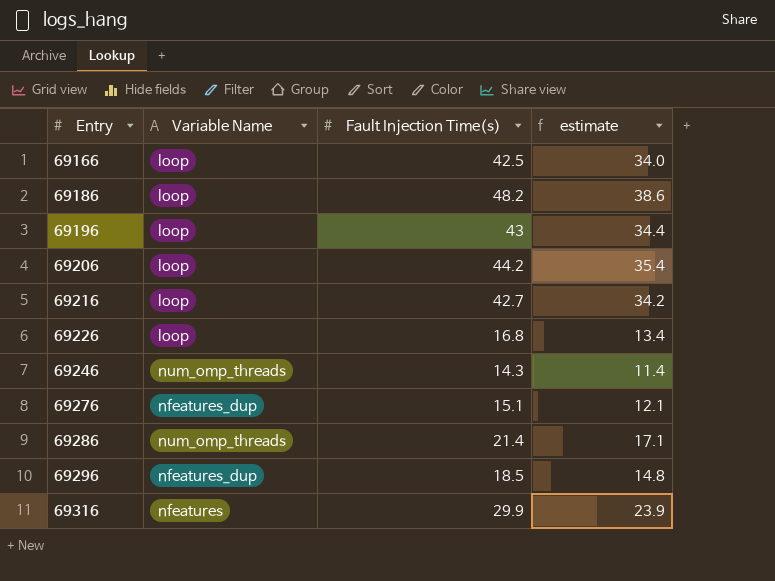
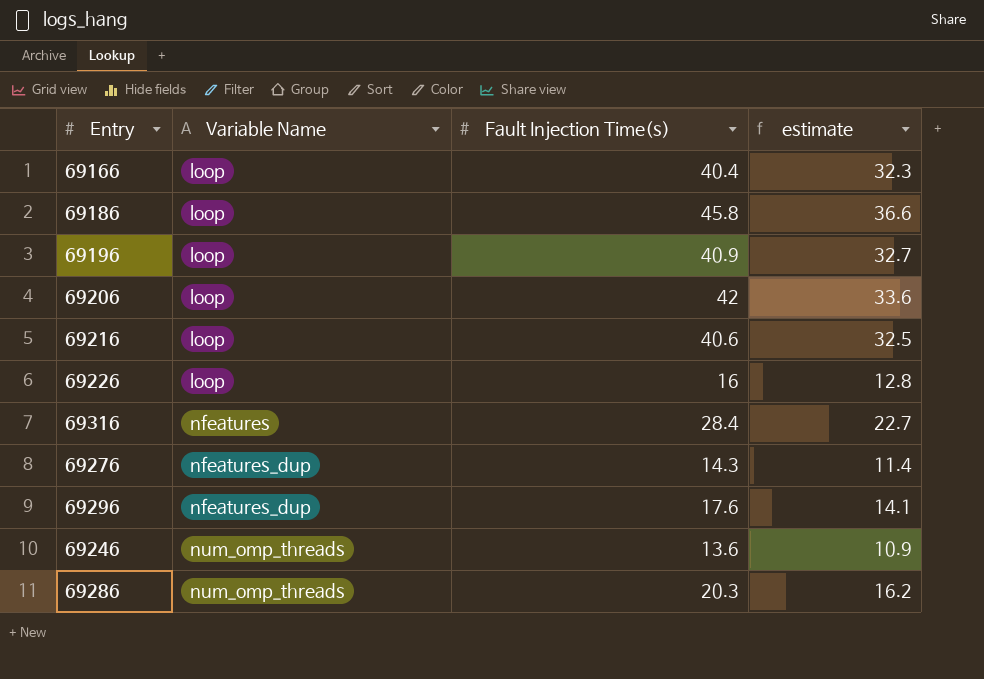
row order: Entry ascending -> Variable Name ascending
69166 | Fault Injection Time(s): 42.5 -> 40.4
69166 | estimate: 34.0 -> 32.3
69186 | Fault Injection Time(s): 48.2 -> 45.8
69186 | estimate: 38.6 -> 36.6
69196 | Fault Injection Time(s): 43 -> 40.9
69196 | estimate: 34.4 -> 32.7
69206 | Fault Injection Time(s): 44.2 -> 42
69206 | estimate: 35.4 -> 33.6
69216 | Fault Injection Time(s): 42.7 -> 40.6
69216 | estimate: 34.2 -> 32.5
69226 | Fault Injection Time(s): 16.8 -> 16
69226 | estimate: 13.4 -> 12.8
69316 | Fault Injection Time(s): 29.9 -> 28.4
69316 | estimate: 23.9 -> 22.7
69276 | Fault Injection Time(s): 15.1 -> 14.3
69276 | estimate: 12.1 -> 11.4
69296 | Fault Injection Time(s): 18.5 -> 17.6
69296 | estimate: 14.8 -> 14.1
69246 | Fault Injection Time(s): 14.3 -> 13.6
69246 | estimate: 11.4 -> 10.9
69286 | Fault Injection Time(s): 21.4 -> 20.3
69286 | estimate: 17.1 -> 16.2

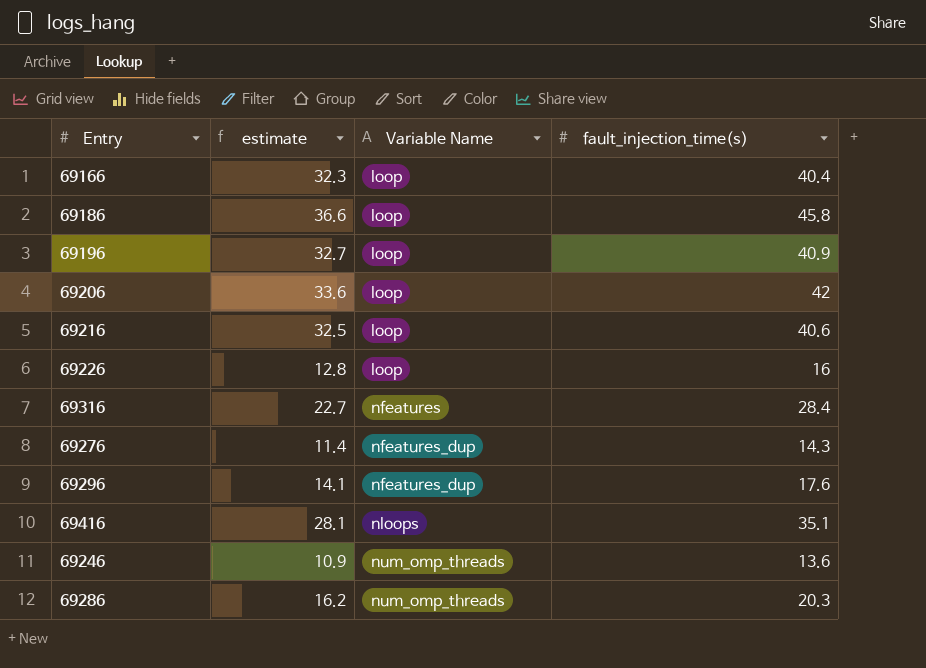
column estimate | position: 4 -> 2
column name: Fault Injection Time(s) -> fault_injection_time(s)
row 69416: none -> 28.1 | nloops | 35.1

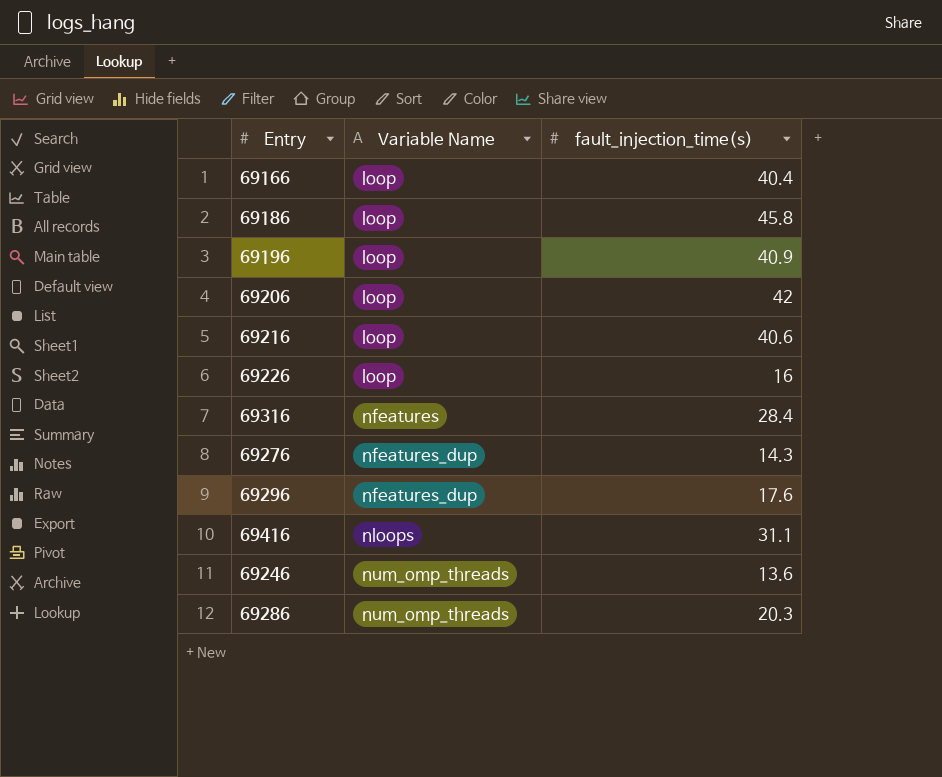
column estimate | formula: [fault_injection_time(s)] * 0.8 -> none
69416 | fault_injection_time(s): 35.1 -> 31.1

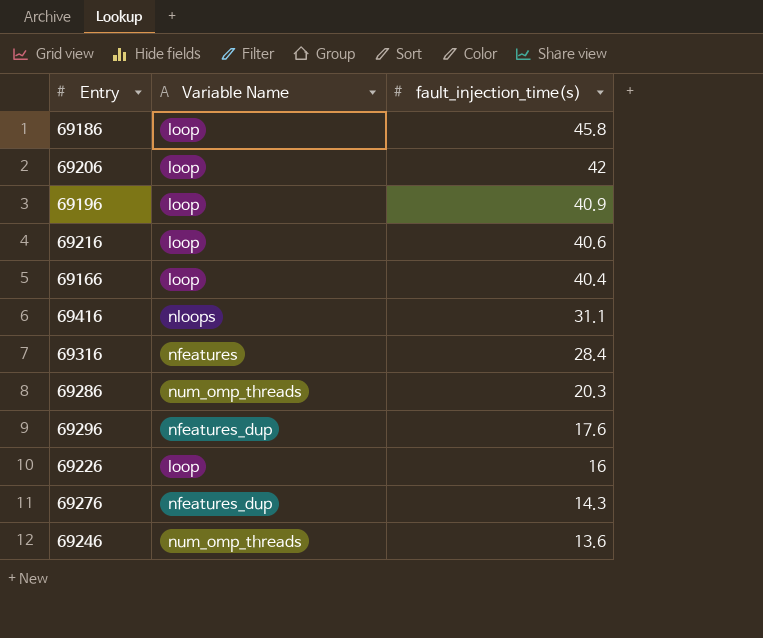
row order: Variable Name ascending -> fault_injection_time(s) descending

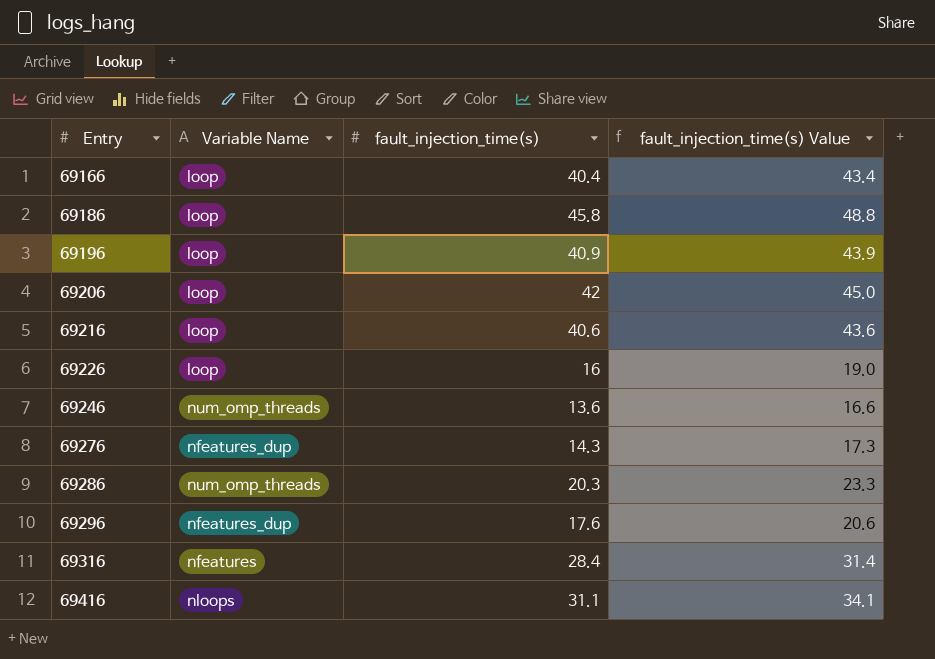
row order: fault_injection_time(s) descending -> Entry ascending
column fault_injection_time(s) Value | formula: none -> [fault_injection_time(s)] + 3

